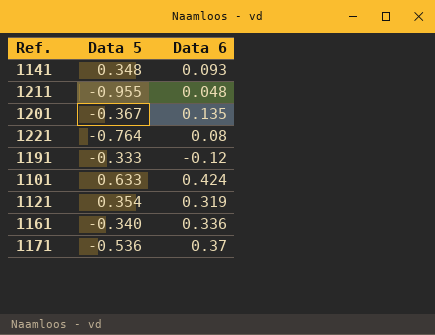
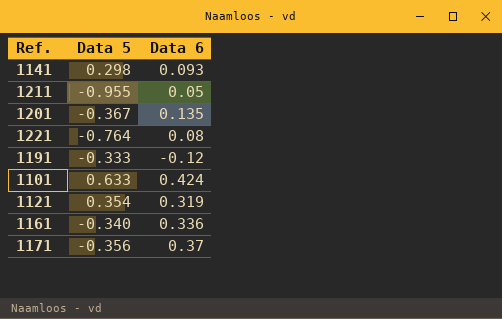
1141 | Data 5: 0.348 -> 0.298
1211 | Data 6: 0.048 -> 0.05
1171 | Data 5: -0.536 -> -0.356

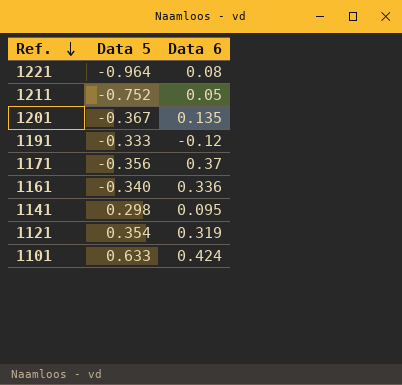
row order: none -> Ref. descending
1221 | Data 5: -0.764 -> -0.964
1211 | Data 5: -0.955 -> -0.752
1141 | Data 6: 0.093 -> 0.095

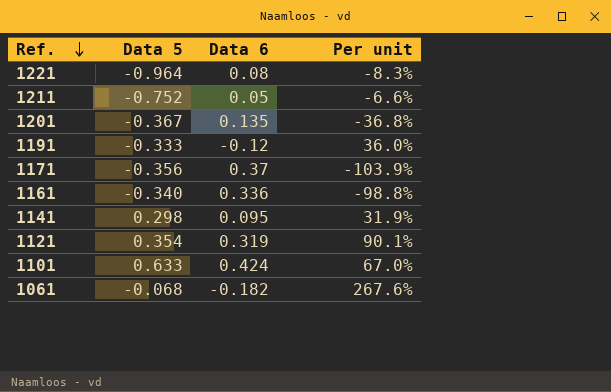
column Per unit | formula: none -> [Data 6] / [Data 5]
row 1061: none -> -0.068 | -0.182 | 267.6%

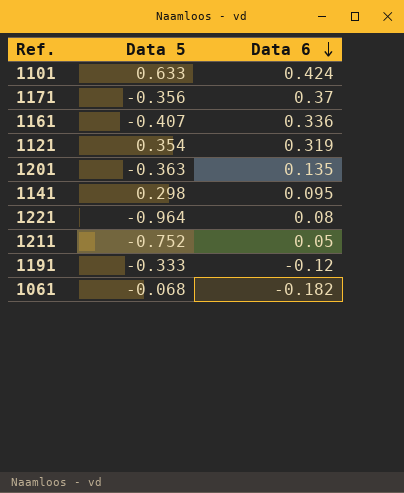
row order: Ref. descending -> Data 6 descending
column Per unit | formula: [Data 6] / [Data 5] -> none
1161 | Data 5: -0.340 -> -0.407
1201 | Data 5: -0.367 -> -0.363

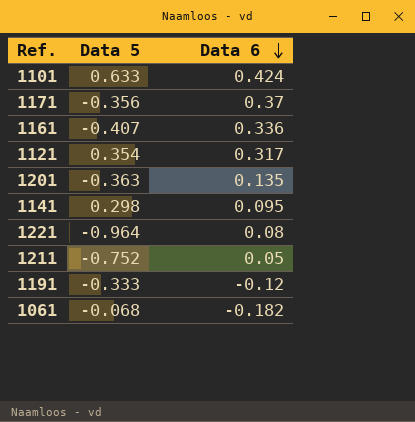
1121 | Data 6: 0.319 -> 0.317

